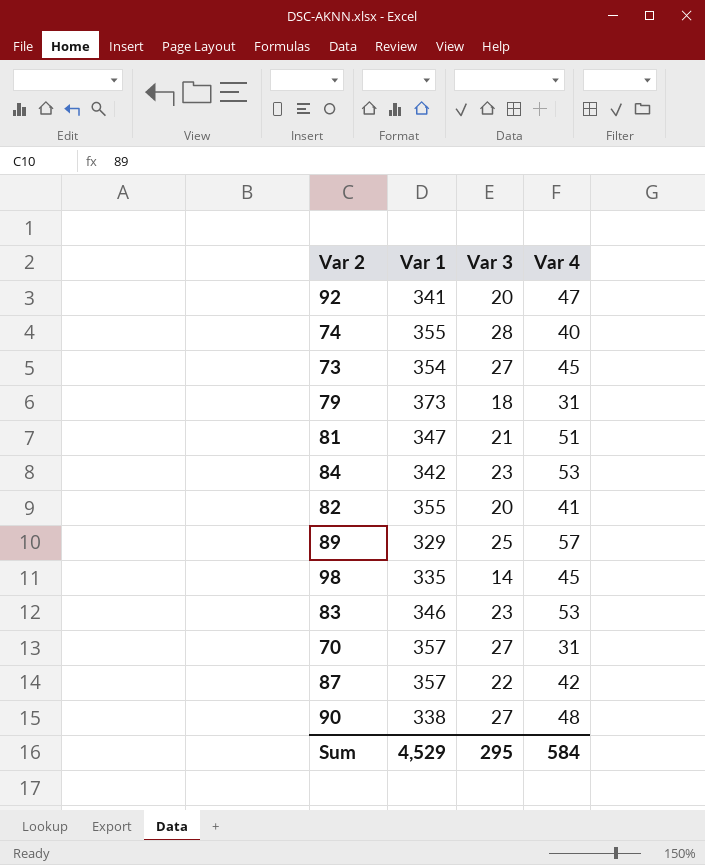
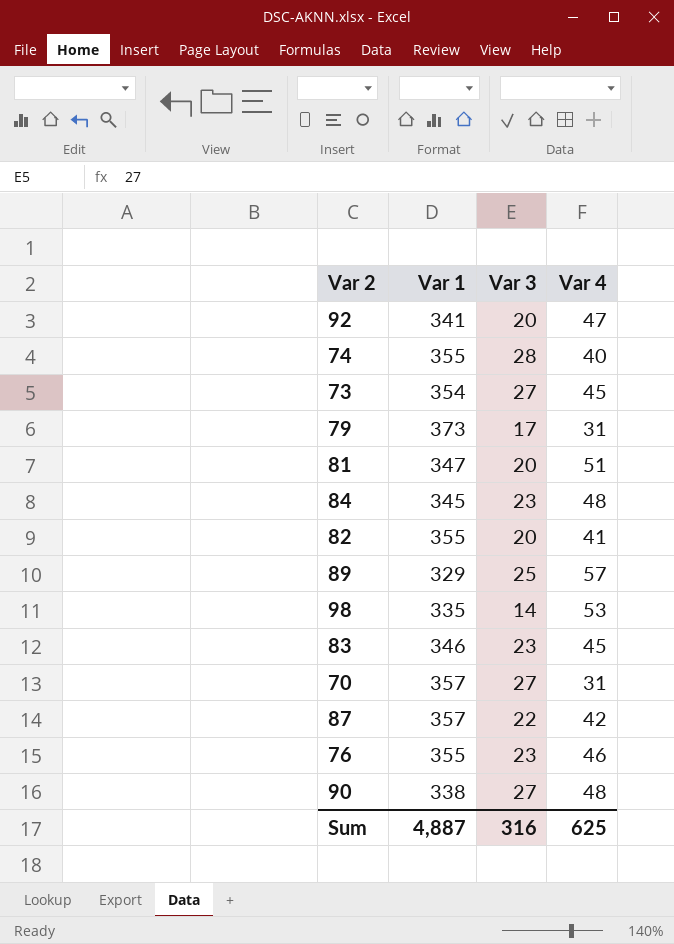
79 | Var 3: 18 -> 17
81 | Var 3: 21 -> 20
84 | Var 1: 342 -> 345
84 | Var 4: 53 -> 48
98 | Var 4: 45 -> 53
83 | Var 4: 53 -> 45
row 76: none -> 355 | 23 | 46
Sum | Var 1: 4,529 -> 4,887
Sum | Var 3: 295 -> 316
Sum | Var 4: 584 -> 625

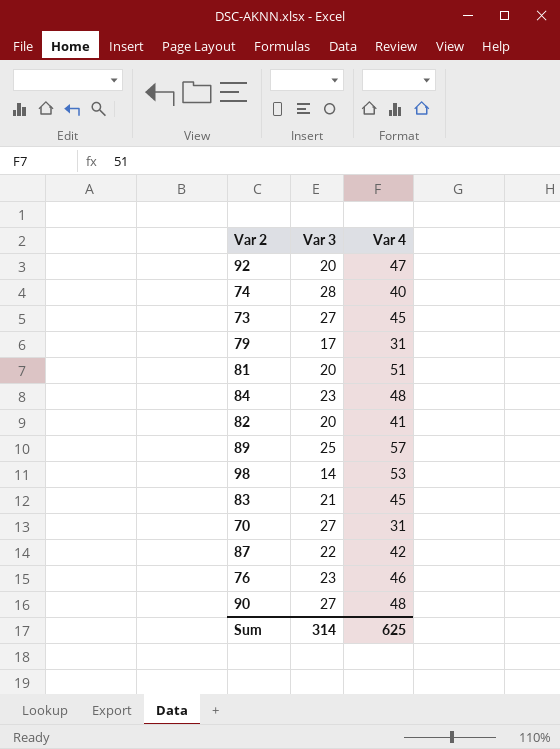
column Var 1 | position: 2 -> none
83 | Var 3: 23 -> 21
Sum | Var 3: 316 -> 314

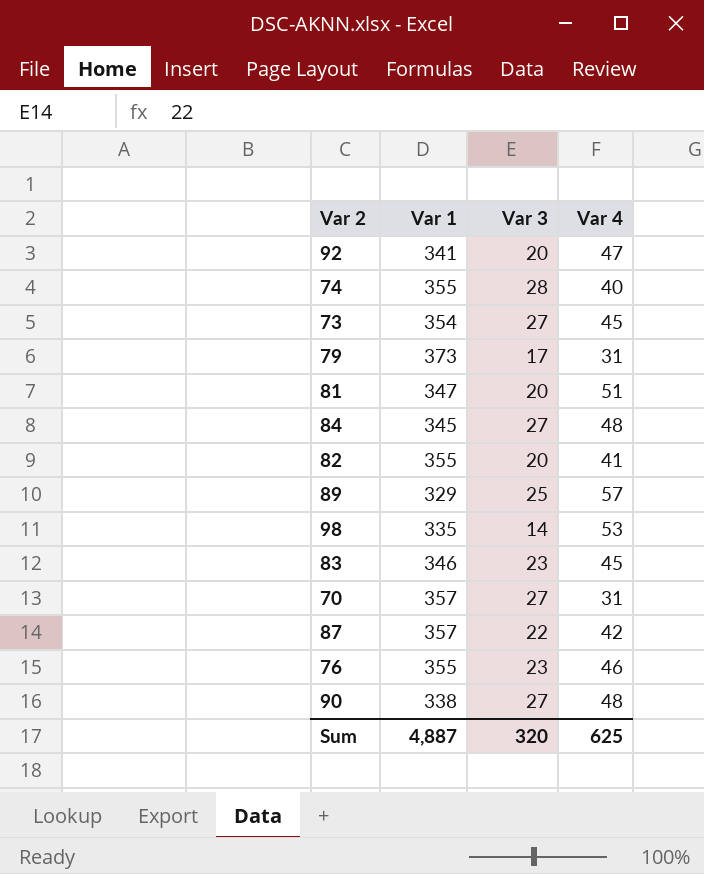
column Var 1 | position: none -> 2
84 | Var 3: 23 -> 27
83 | Var 3: 21 -> 23
Sum | Var 3: 314 -> 320

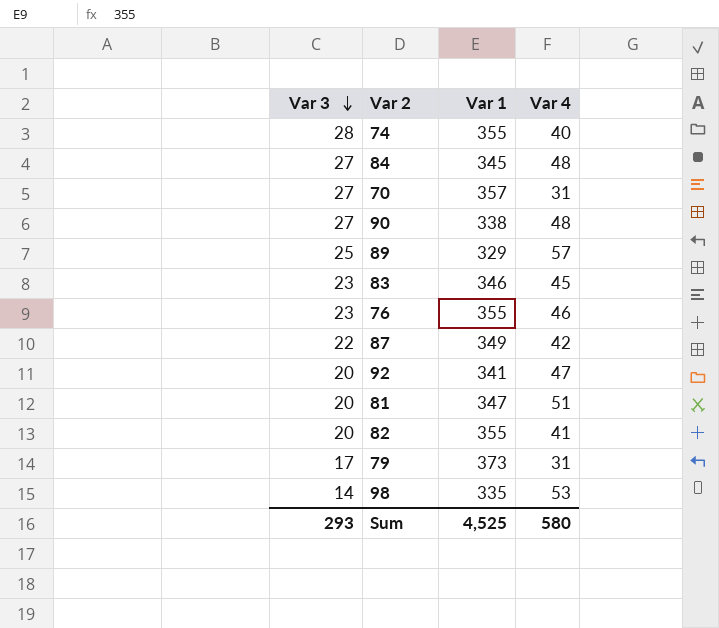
row order: none -> Var 3 descending
column Var 3 | position: 3 -> 1
row 73: 354 | 27 | 45 -> none
87 | Var 1: 357 -> 349
Sum | Var 3: 320 -> 293
Sum | Var 1: 4,887 -> 4,525
Sum | Var 4: 625 -> 580

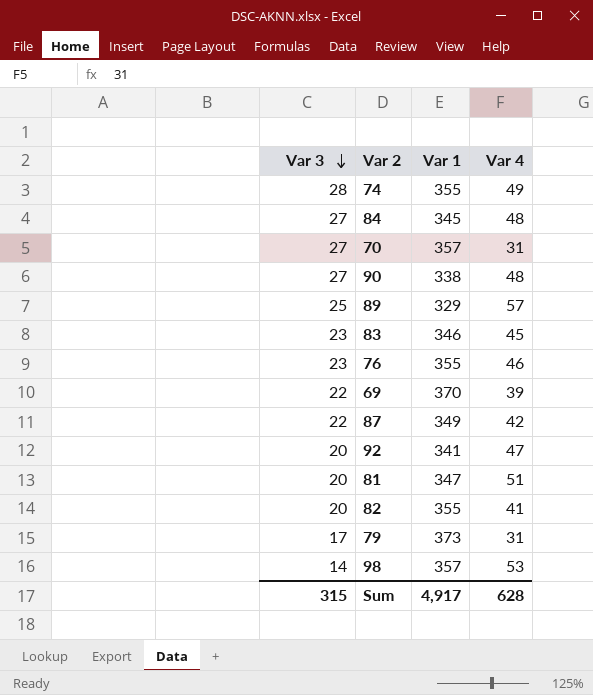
74 | Var 4: 40 -> 49
row 69: none -> 22 | 370 | 39
98 | Var 1: 335 -> 357
Sum | Var 3: 293 -> 315
Sum | Var 1: 4,525 -> 4,917
Sum | Var 4: 580 -> 628

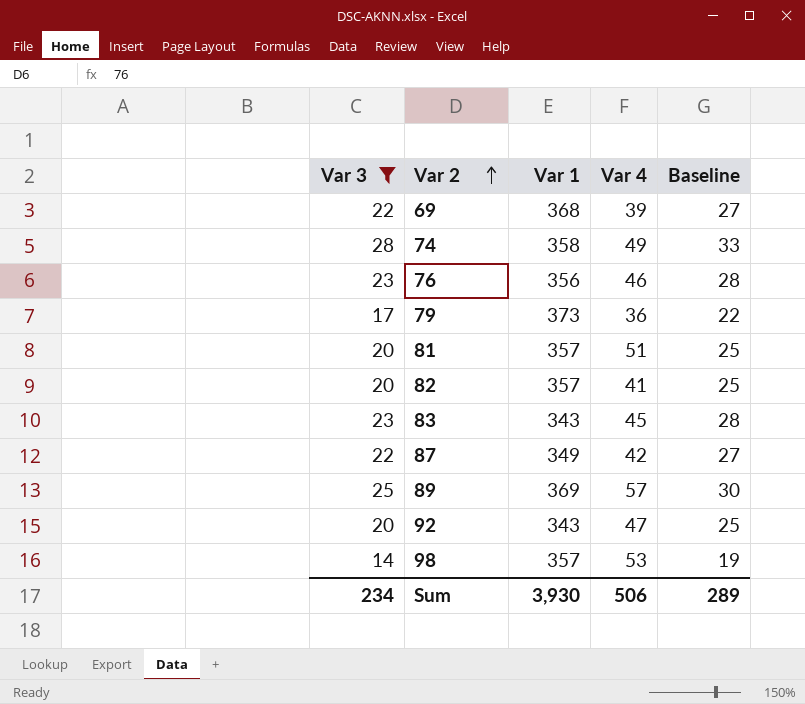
filter: none -> Var 3 != 27
row order: Var 3 descending -> Var 2 ascending
column Baseline | formula: none -> [Var 3] + 5
69 | Var 1: 370 -> 368
74 | Var 1: 355 -> 358
76 | Var 1: 355 -> 356
79 | Var 4: 31 -> 36
81 | Var 1: 347 -> 357
82 | Var 1: 355 -> 357
83 | Var 1: 346 -> 343
89 | Var 1: 329 -> 369
92 | Var 1: 341 -> 343
Sum | Var 3: 315 -> 234
Sum | Var 1: 4,917 -> 3,930
Sum | Var 4: 628 -> 506

